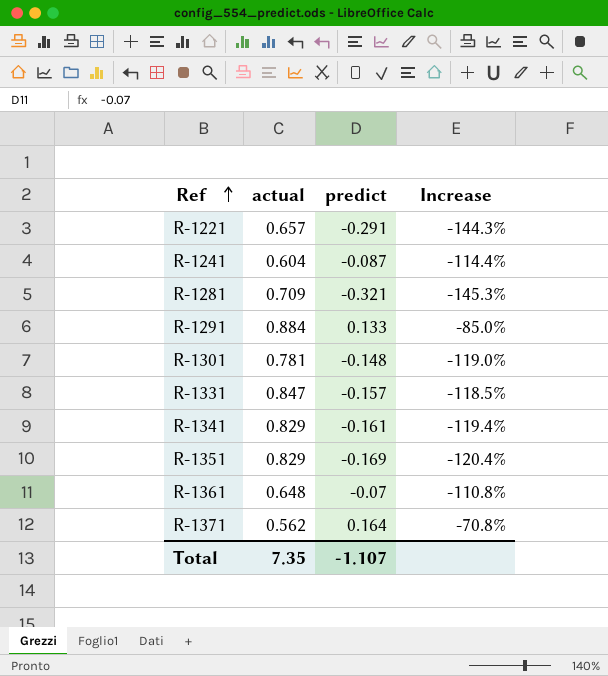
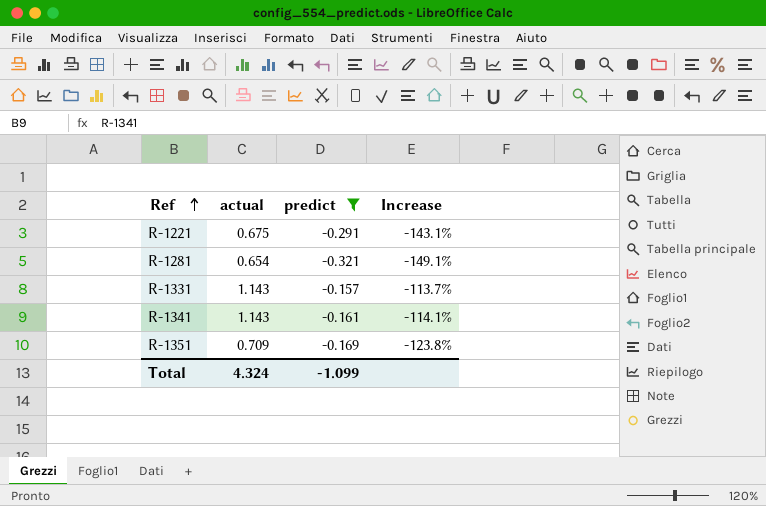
filter: none -> predict <= -0.157
R-1221 | actual: 0.657 -> 0.675
R-1221 | Increase: -144.3% -> -143.1%
R-1281 | actual: 0.709 -> 0.654
R-1281 | Increase: -145.3% -> -149.1%
R-1331 | actual: 0.847 -> 1.143
R-1331 | Increase: -118.5% -> -113.7%
R-1341 | actual: 0.829 -> 1.143
R-1341 | Increase: -119.4% -> -114.1%
R-1351 | actual: 0.829 -> 0.709
R-1351 | Increase: -120.4% -> -123.8%
Total | actual: 7.35 -> 4.324
Total | predict: -1.107 -> -1.099

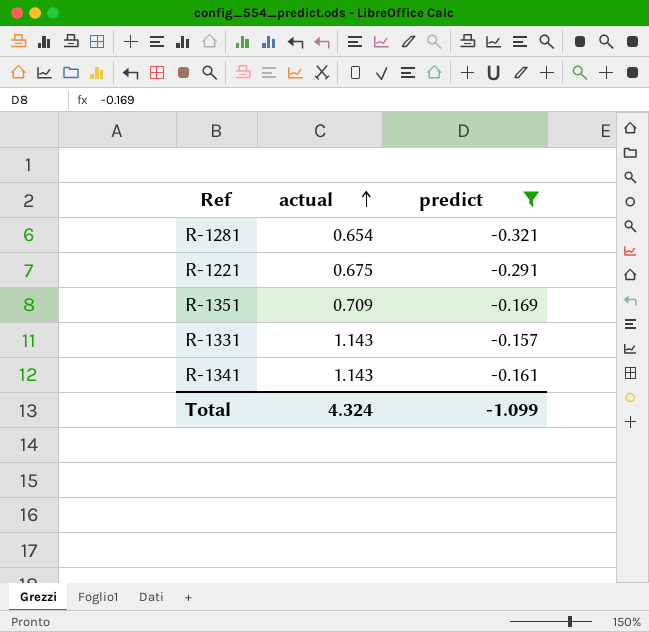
row order: Ref ascending -> actual ascending
column Increase | formula: ([predict] - [actual]) / [actual] -> none

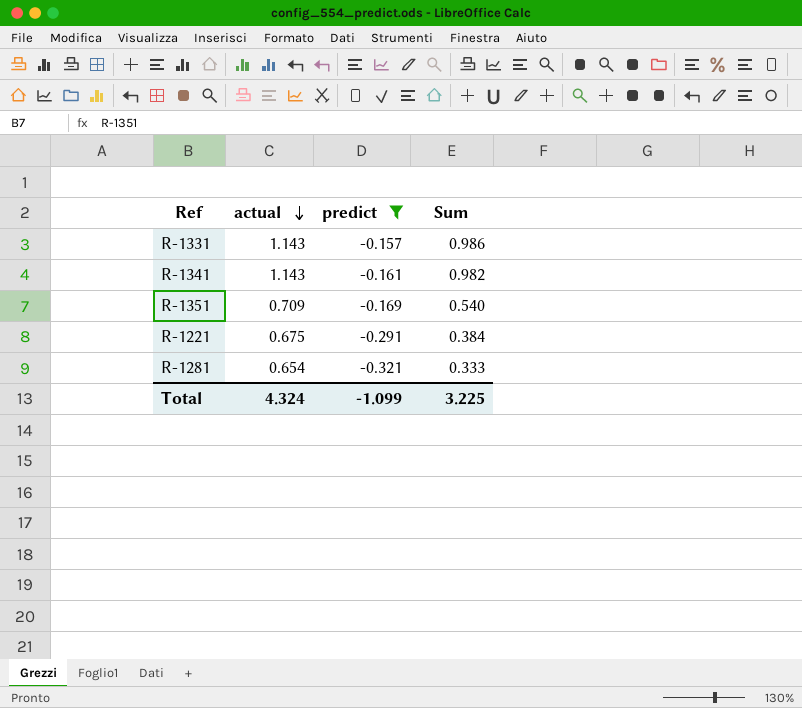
row order: actual ascending -> actual descending
column Sum | formula: none -> [actual] + [predict]

